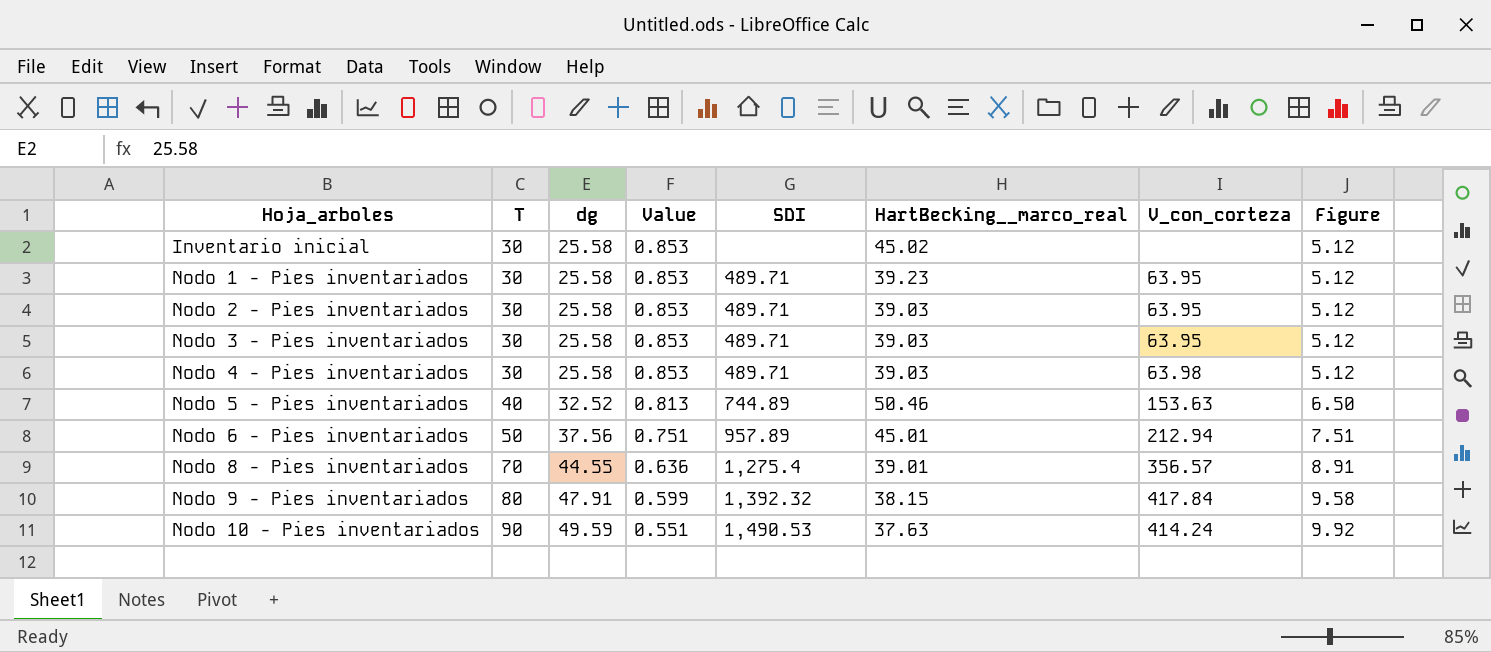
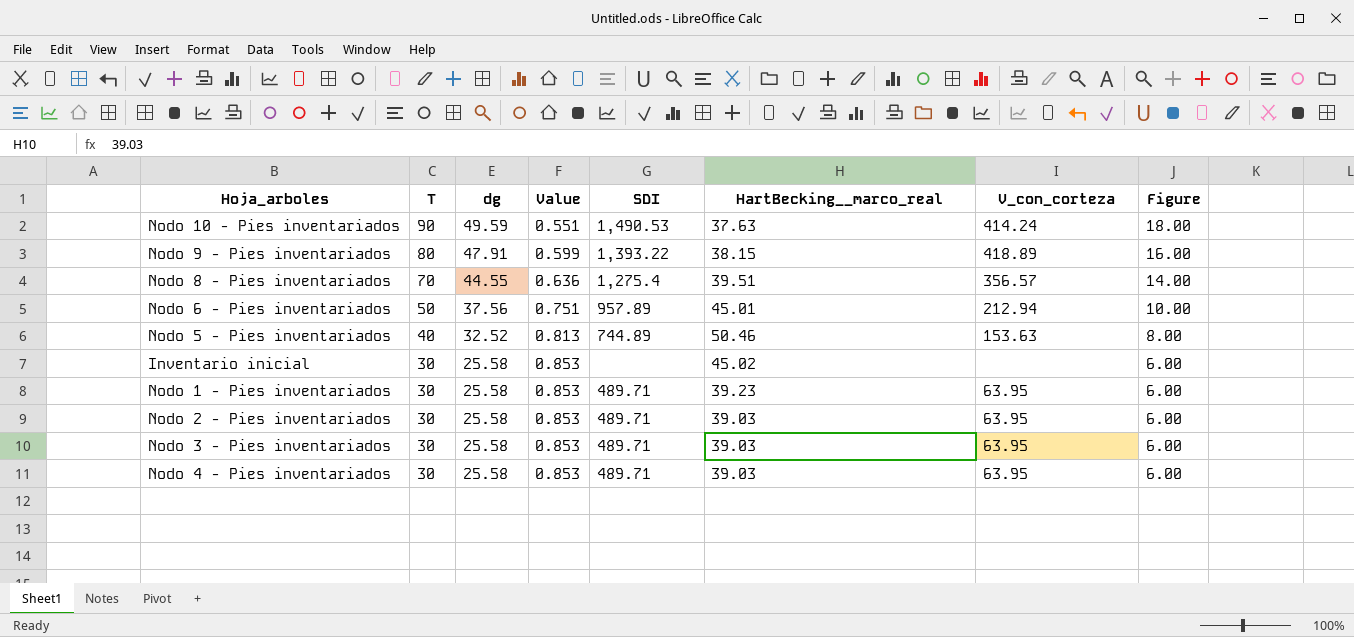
row order: Hoja_arboles ascending -> T descending
column Figure | formula: [dg] * 0.2 -> [T] * 0.2
Nodo 9 - Pies inventariados | SDI: 1,392.32 -> 1,393.22
Nodo 9 - Pies inventariados | V_con_corteza: 417.84 -> 418.89
Nodo 8 - Pies inventariados | HartBecking__marco_real: 39.01 -> 39.51
Nodo 4 - Pies inventariados | V_con_corteza: 63.98 -> 63.95

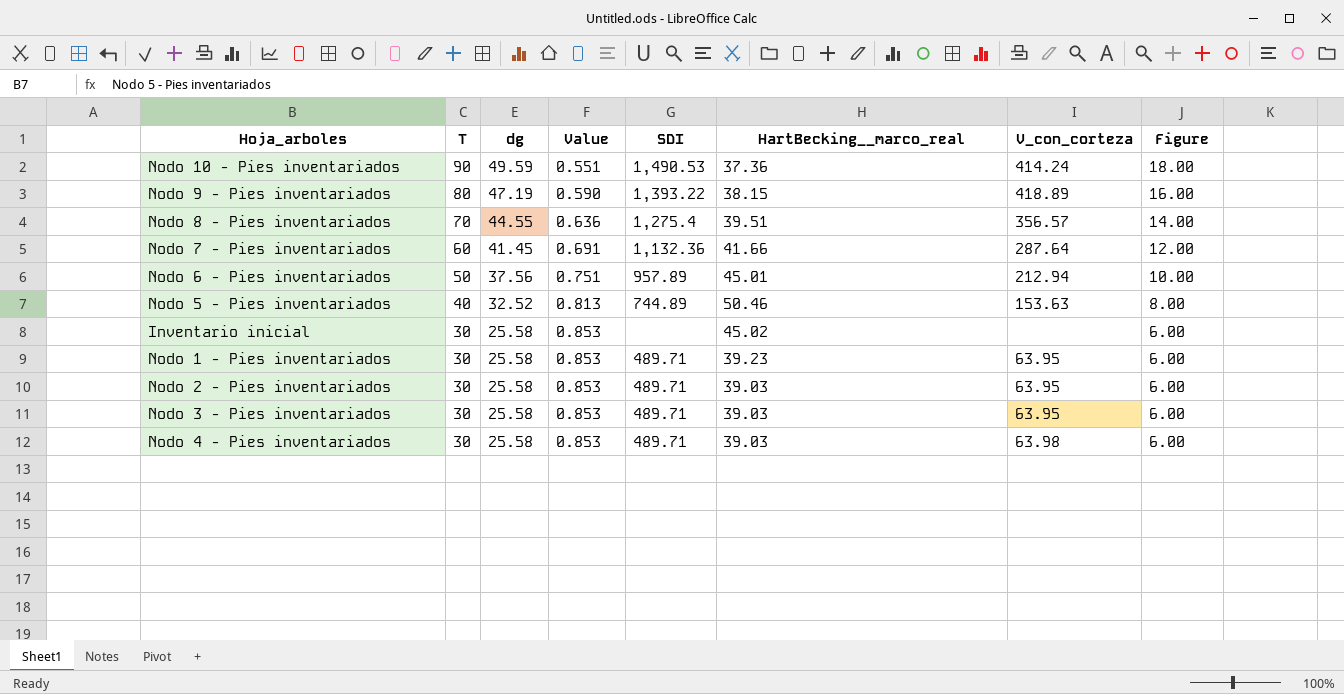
Nodo 10 - Pies inventariados | HartBecking__marco_real: 37.63 -> 37.36
Nodo 9 - Pies inventariados | dg: 47.91 -> 47.19
Nodo 9 - Pies inventariados | Value: 0.599 -> 0.590
row Nodo 7 - Pies inventariados: none -> 60 | 41.45 | 0.691 | 1,132.36 | 41.66 | 287.64 | 12.00
Nodo 4 - Pies inventariados | V_con_corteza: 63.95 -> 63.98

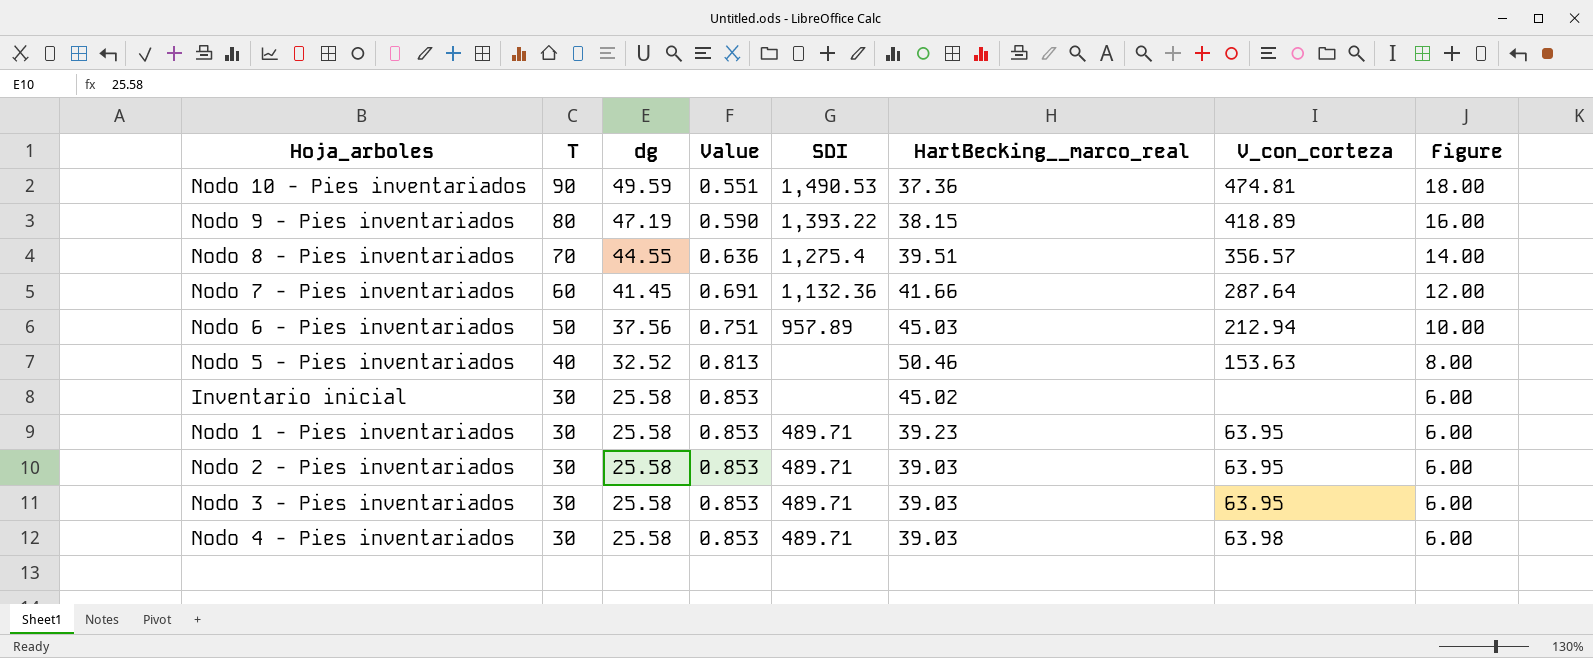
Nodo 10 - Pies inventariados | V_con_corteza: 414.24 -> 474.81
Nodo 6 - Pies inventariados | HartBecking__marco_real: 45.01 -> 45.03
Nodo 5 - Pies inventariados | SDI: 744.89 -> none

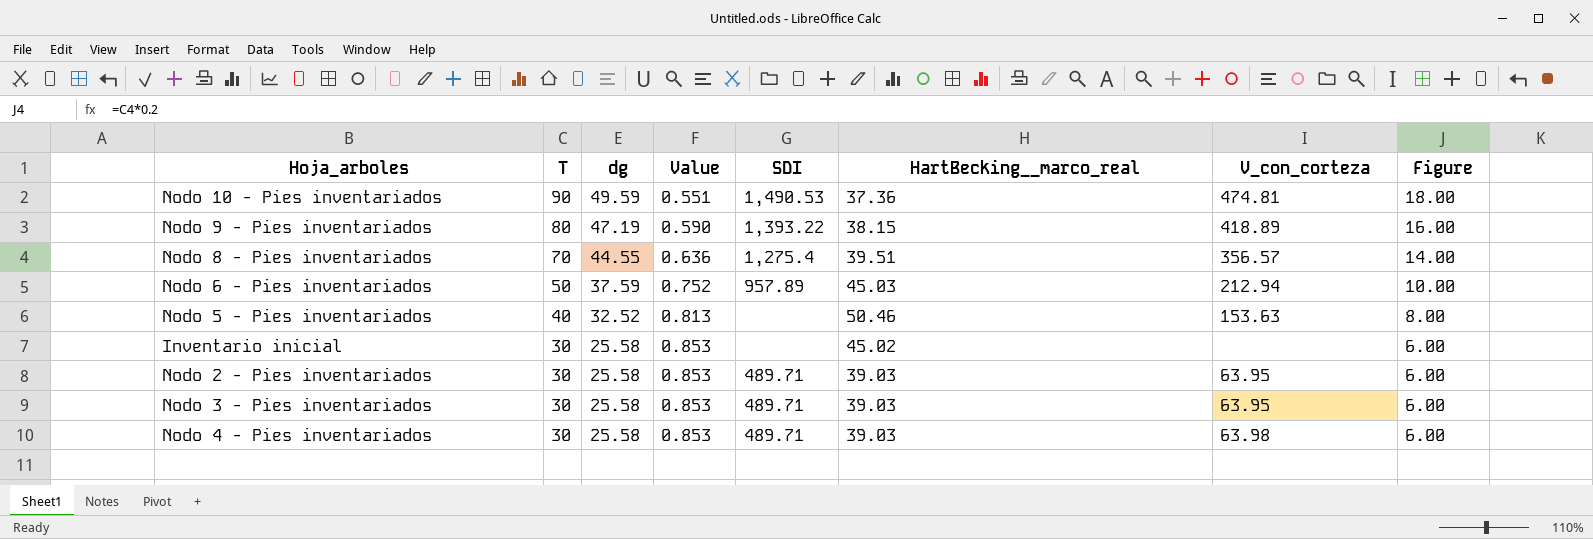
row Nodo 7 - Pies inventariados: 60 | 41.45 | 0.691 | 1,132.36 | 41.66 | 287.64 | 12.00 -> none
row Nodo 1 - Pies inventariados: 30 | 25.58 | 0.853 | 489.71 | 39.23 | 63.95 | 6.00 -> none
Nodo 6 - Pies inventariados | dg: 37.56 -> 37.59
Nodo 6 - Pies inventariados | Value: 0.751 -> 0.752

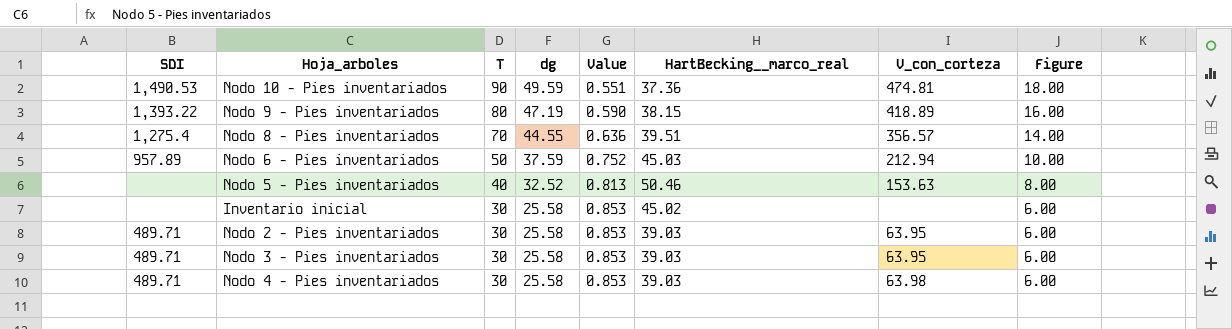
column SDI | position: 5 -> 1

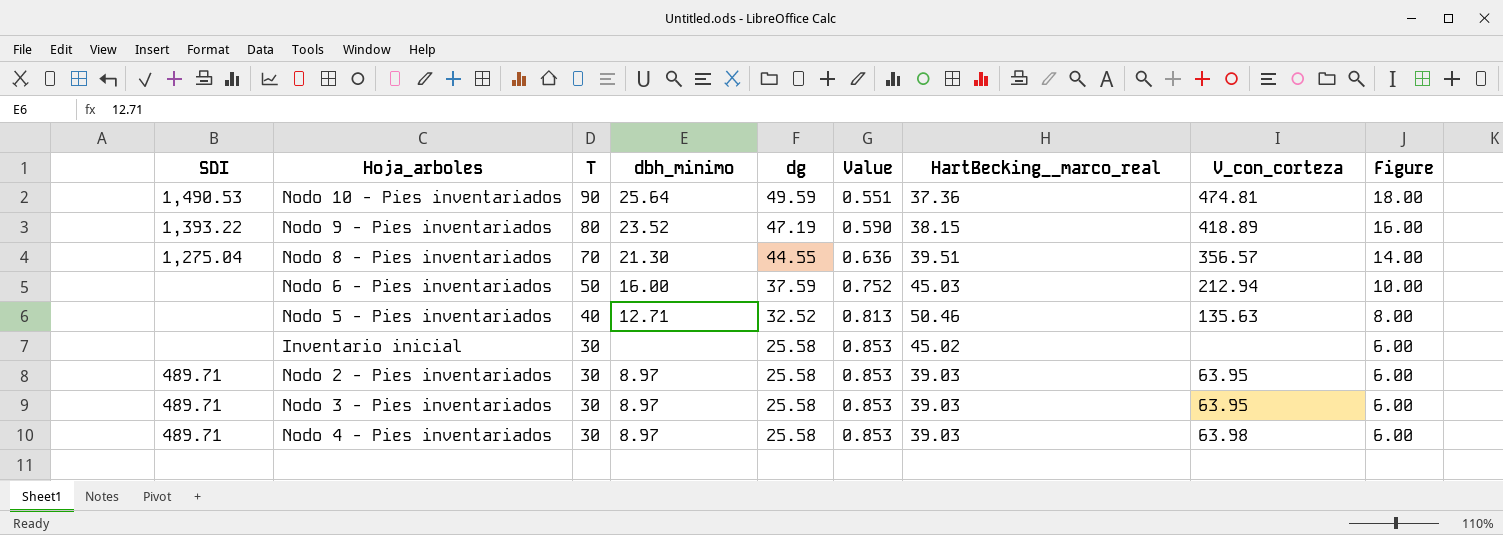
column dbh_minimo | position: none -> 4
Nodo 8 - Pies inventariados | SDI: 1,275.4 -> 1,275.04
Nodo 6 - Pies inventariados | SDI: 957.89 -> none
Nodo 5 - Pies inventariados | V_con_corteza: 153.63 -> 135.63

